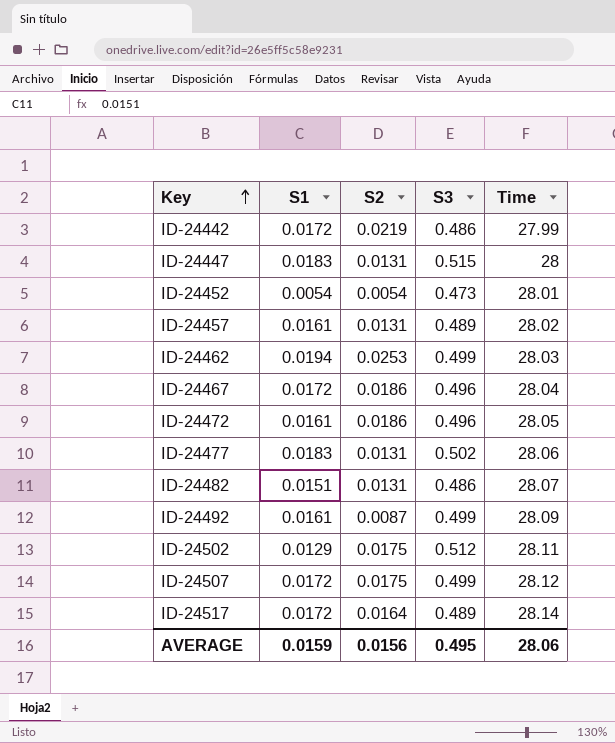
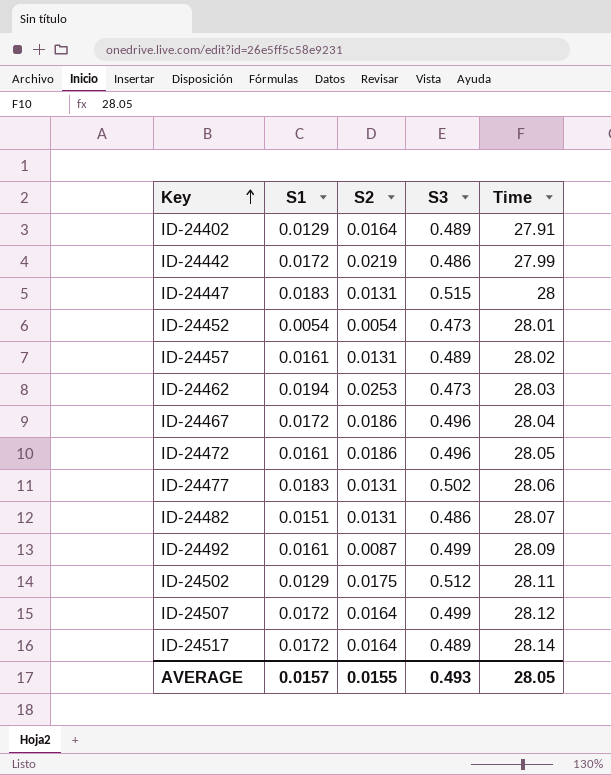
row ID-24402: none -> 0.0129 | 0.0164 | 0.489 | 27.91
ID-24462 | S3: 0.499 -> 0.473
ID-24507 | S2: 0.0175 -> 0.0164
AVERAGE | S1: 0.0159 -> 0.0157
AVERAGE | S2: 0.0156 -> 0.0155
AVERAGE | S3: 0.495 -> 0.493
AVERAGE | Time: 28.06 -> 28.05

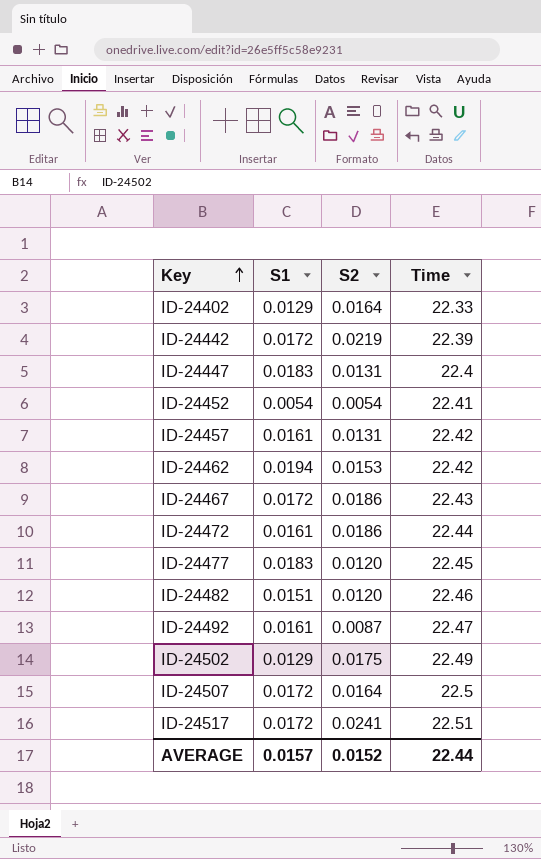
column S3 | position: 4 -> none
ID-24402 | Time: 27.91 -> 22.33
ID-24442 | Time: 27.99 -> 22.39
ID-24447 | Time: 28 -> 22.4
ID-24452 | Time: 28.01 -> 22.41
ID-24457 | Time: 28.02 -> 22.42
ID-24462 | S2: 0.0253 -> 0.0153
ID-24462 | Time: 28.03 -> 22.42
ID-24467 | Time: 28.04 -> 22.43
ID-24472 | Time: 28.05 -> 22.44
ID-24477 | S2: 0.0131 -> 0.0120
ID-24477 | Time: 28.06 -> 22.45
ID-24482 | S2: 0.0131 -> 0.0120
ID-24482 | Time: 28.07 -> 22.46
ID-24492 | Time: 28.09 -> 22.47
ID-24502 | Time: 28.11 -> 22.49
ID-24507 | Time: 28.12 -> 22.5
ID-24517 | S2: 0.0164 -> 0.0241
ID-24517 | Time: 28.14 -> 22.51
AVERAGE | S2: 0.0155 -> 0.0152
AVERAGE | Time: 28.05 -> 22.44

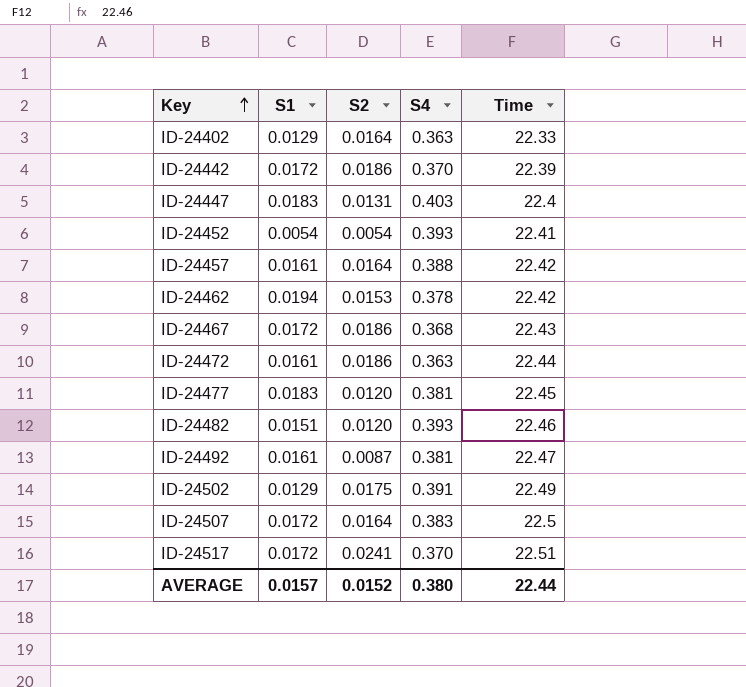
column S4 | position: none -> 4
ID-24442 | S2: 0.0219 -> 0.0186
ID-24457 | S2: 0.0131 -> 0.0164

